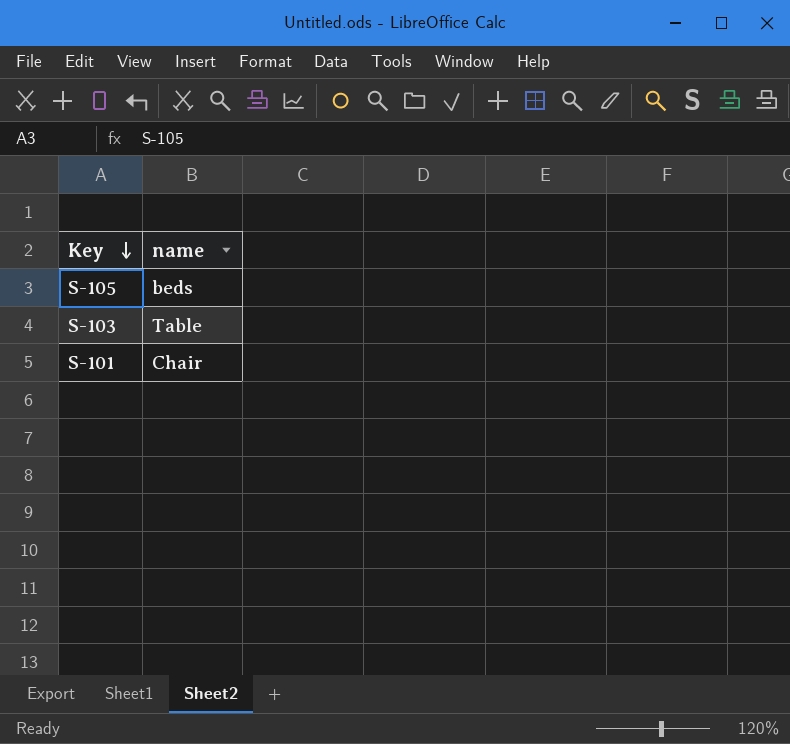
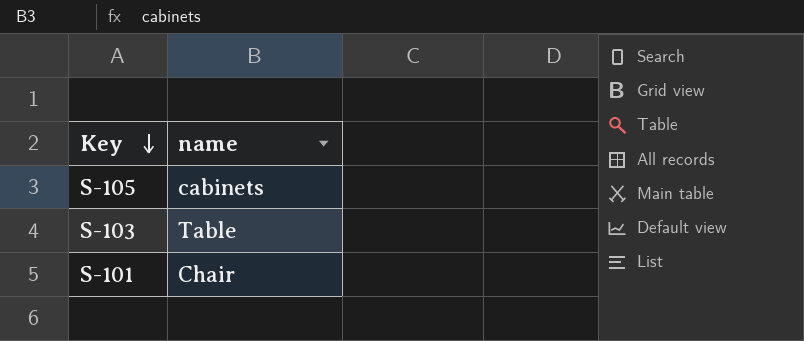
S-105 | name: beds -> cabinets

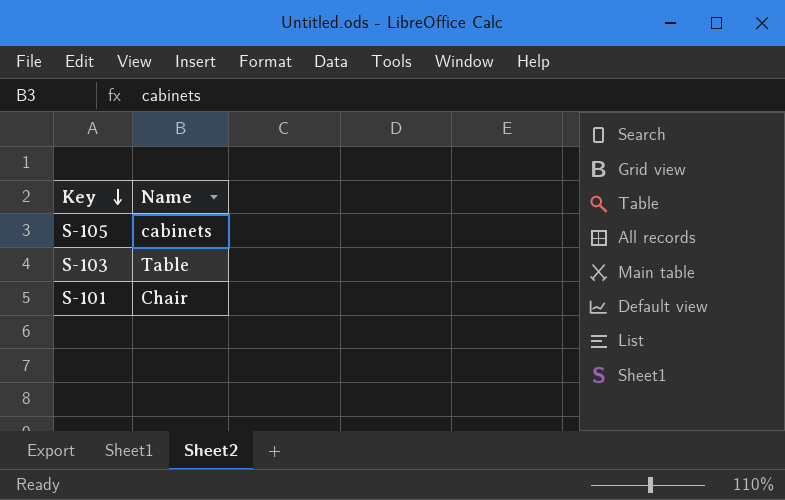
column name: name -> Name

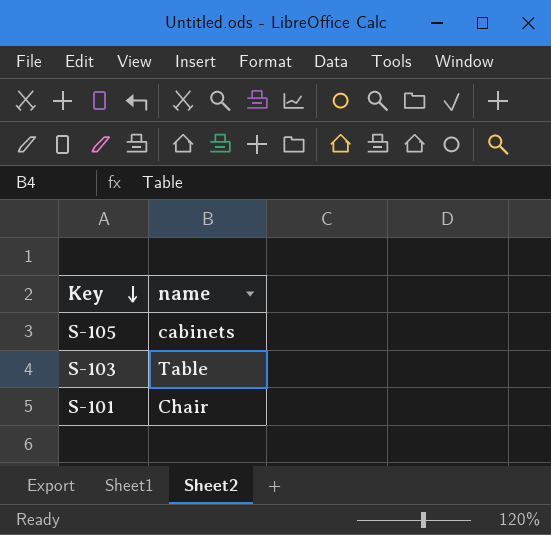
column name: Name -> name

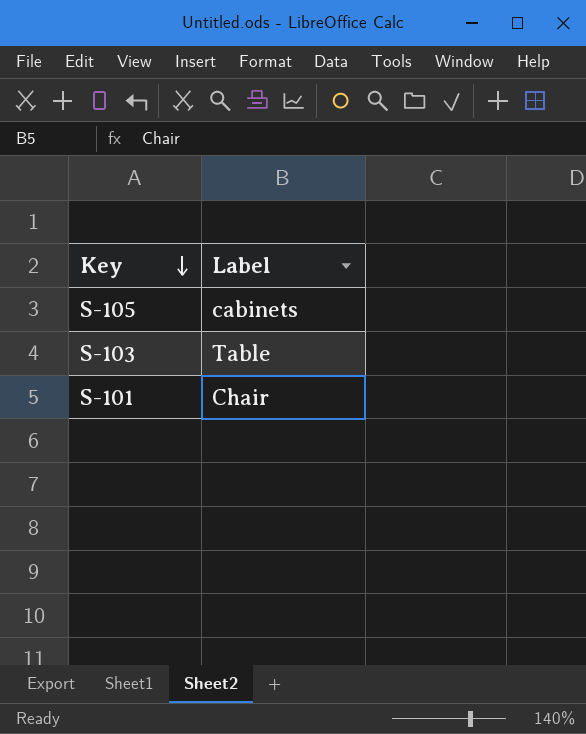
column name: name -> Label

